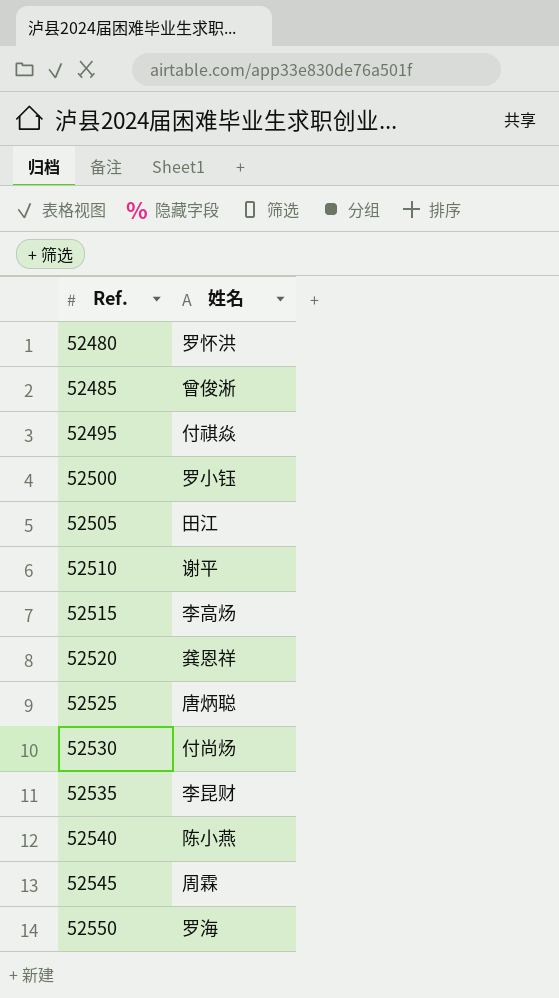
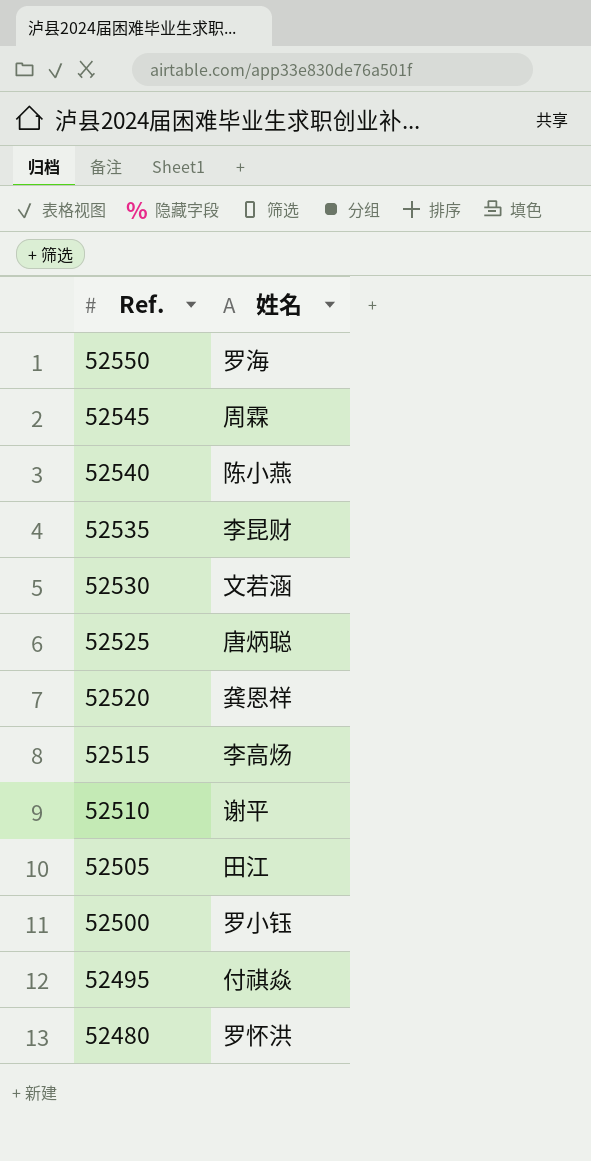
row order: Ref. ascending -> Ref. descending
row 52485: 曾俊淅 -> none
52530 | 姓名: 付尚炀 -> 文若涵

